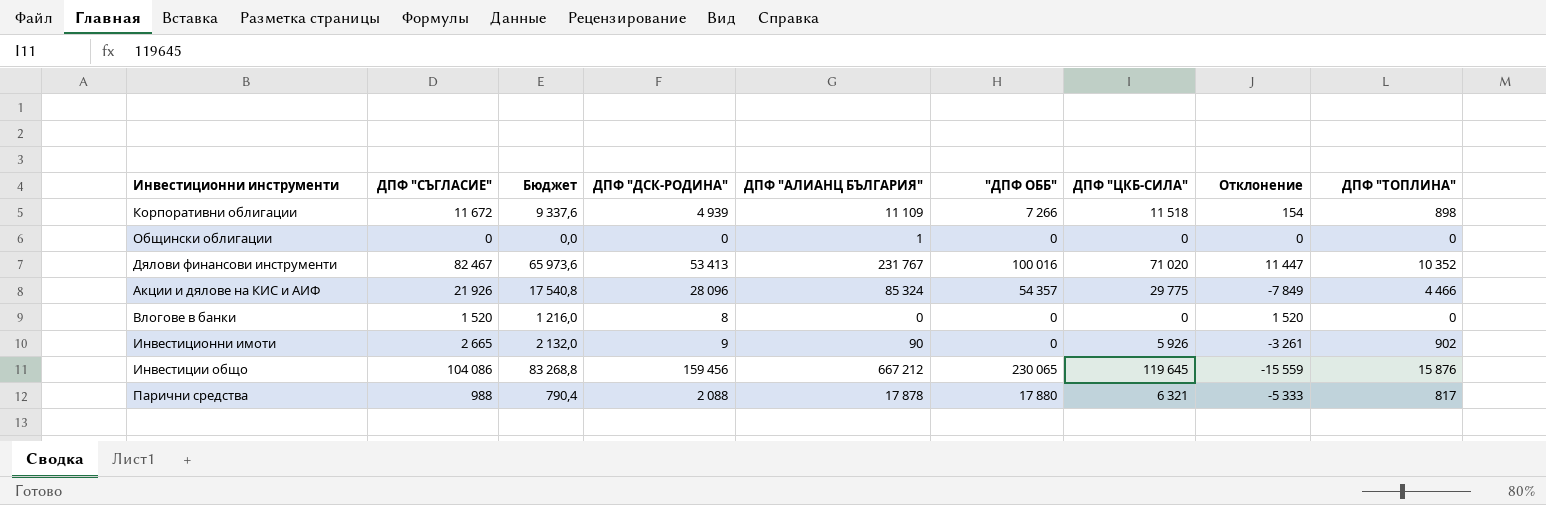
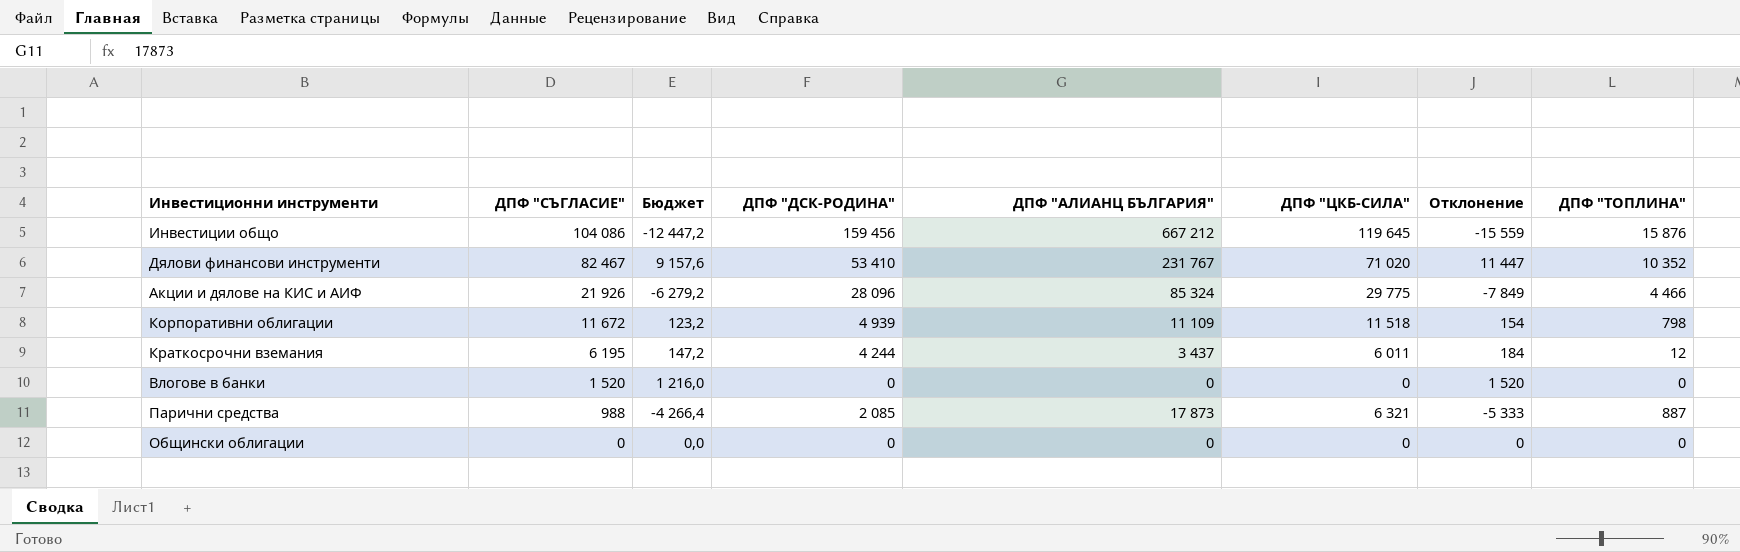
row order: none -> ДПФ "СЪГЛАСИЕ" descending
column "ДПФ ОББ" | position: 6 -> none
column Бюджет | formula: [ДПФ "СЪГЛАСИЕ"] * 0,8 -> [Отклонение] * 0,8
row Инвестиционни имоти: 2 665 | 2 132,0 | 9 | 90 | 0 | 5 926 | -3 261 | 902 -> none
Дялови финансови инструменти | ДПФ "ДСК-РОДИНА": 53 413 -> 53 410
Корпоративни облигации | ДПФ "ТОПЛИНА": 898 -> 798
row Краткосрочни вземания: none -> 6 195 | 147,2 | 4 244 | 3 437 | 6 011 | 184 | 12
Влогове в банки | ДПФ "ДСК-РОДИНА": 8 -> 0
Парични средства | ДПФ "ДСК-РОДИНА": 2 088 -> 2 085
Парични средства | ДПФ "АЛИАНЦ БЪЛГАРИЯ": 17 878 -> 17 873
Парични средства | ДПФ "ТОПЛИНА": 817 -> 887
Общински облигации | ДПФ "АЛИАНЦ БЪЛГАРИЯ": 1 -> 0

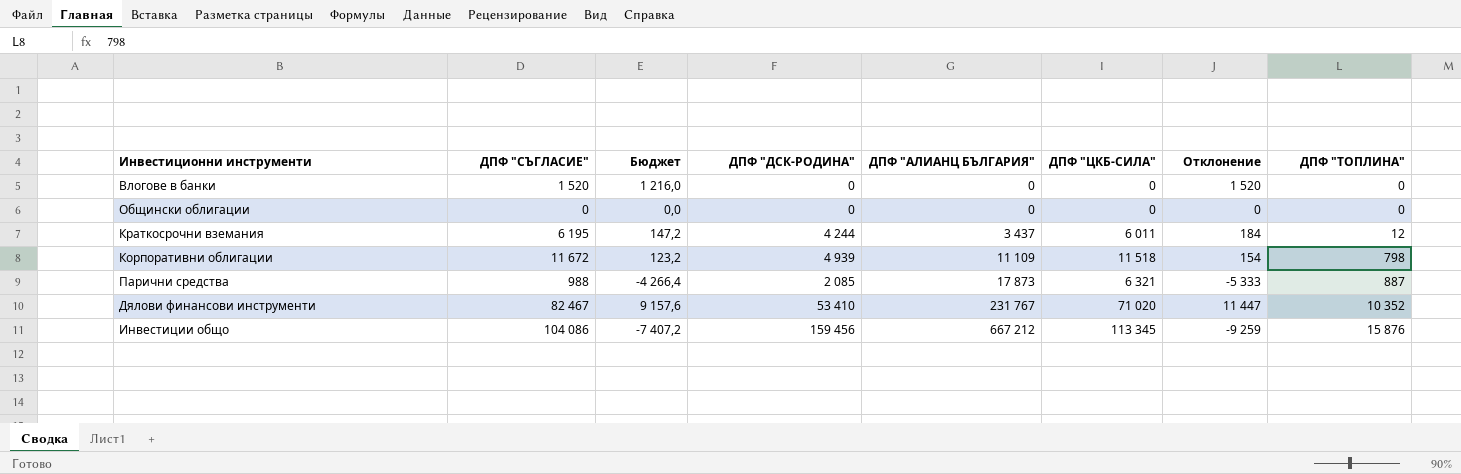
row order: ДПФ "СЪГЛАСИЕ" descending -> ДПФ "АЛИАНЦ БЪЛГАРИЯ" ascending
row Акции и дялове на КИС и АИФ: 21 926 | -6 279,2 | 28 096 | 85 324 | 29 775 | -7 849 | 4 466 -> none
Инвестиции общо | Бюджет: -12 447,2 -> -7 407,2
Инвестиции общо | ДПФ "ЦКБ-СИЛА": 119 645 -> 113 345
Инвестиции общо | Отклонение: -15 559 -> -9 259

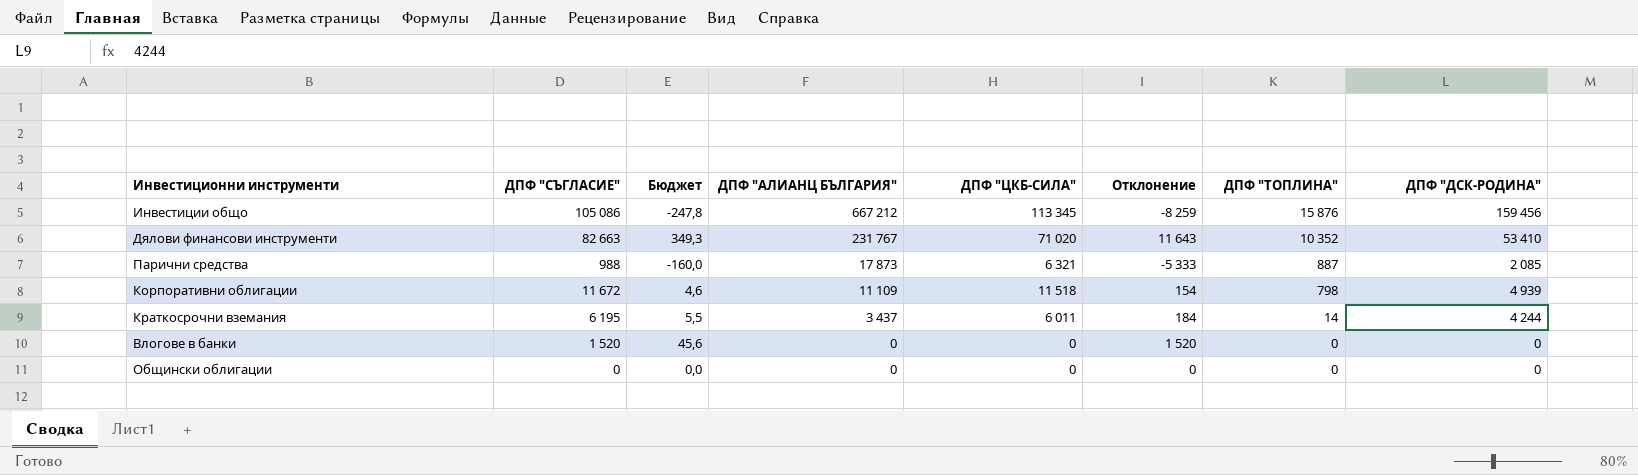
row order: ДПФ "АЛИАНЦ БЪЛГАРИЯ" ascending -> ДПФ "АЛИАНЦ БЪЛГАРИЯ" descending
column Бюджет | formula: [Отклонение] * 0,8 -> [Отклонение] * 0,03
column ДПФ "ДСК-РОДИНА" | position: 4 -> 8
Инвестиции общо | ДПФ "СЪГЛАСИЕ": 104 086 -> 105 086
Инвестиции общо | Отклонение: -9 259 -> -8 259
Дялови финансови инструменти | ДПФ "СЪГЛАСИЕ": 82 467 -> 82 663
Дялови финансови инструменти | Отклонение: 11 447 -> 11 643
Краткосрочни вземания | ДПФ "ТОПЛИНА": 12 -> 14

